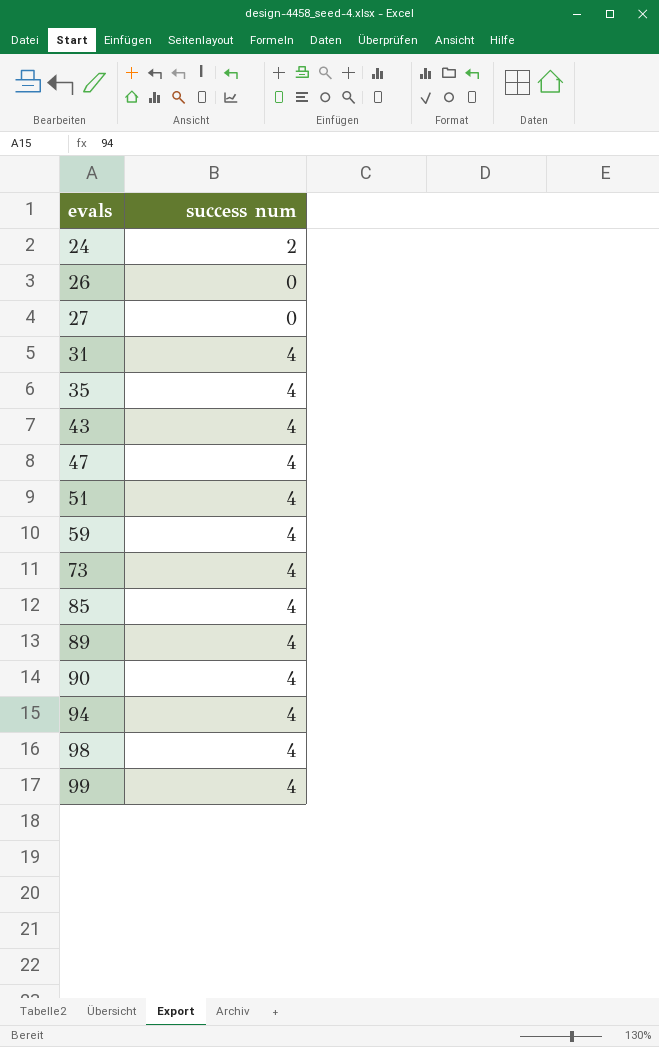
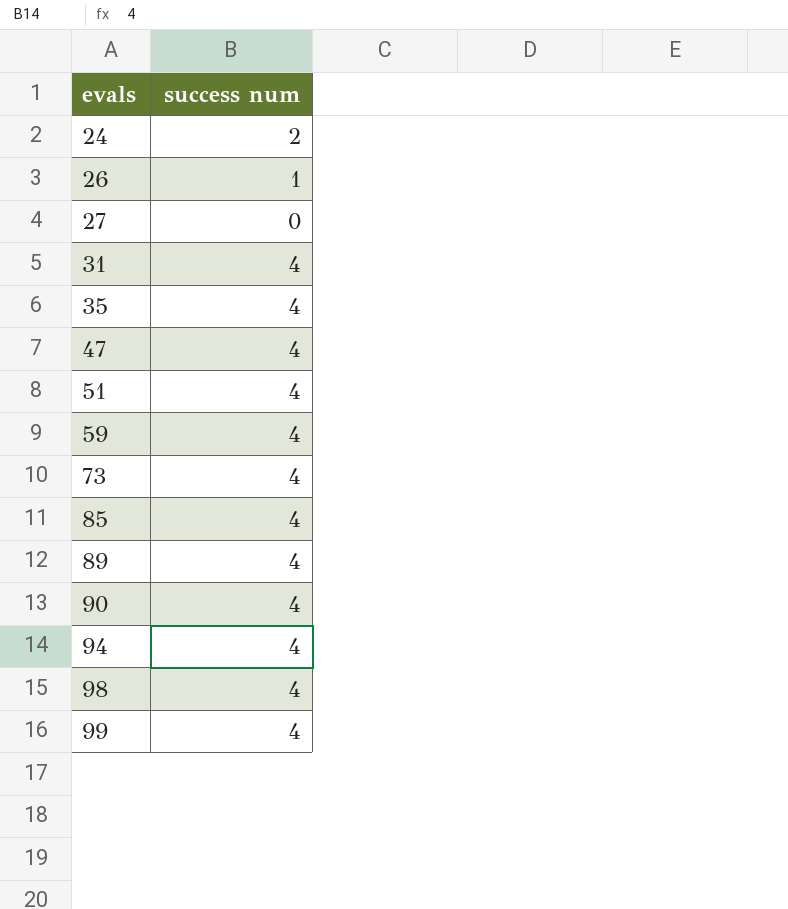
row 43: 4 -> none
26 | success num: 0 -> 1

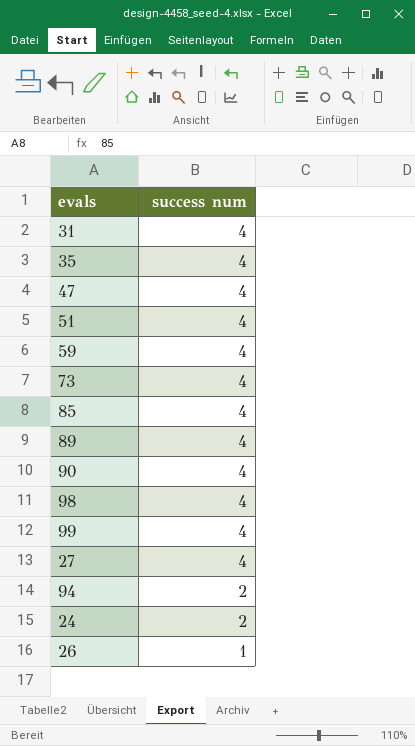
row order: evals ascending -> success num descending
27 | success num: 0 -> 4
94 | success num: 4 -> 2

